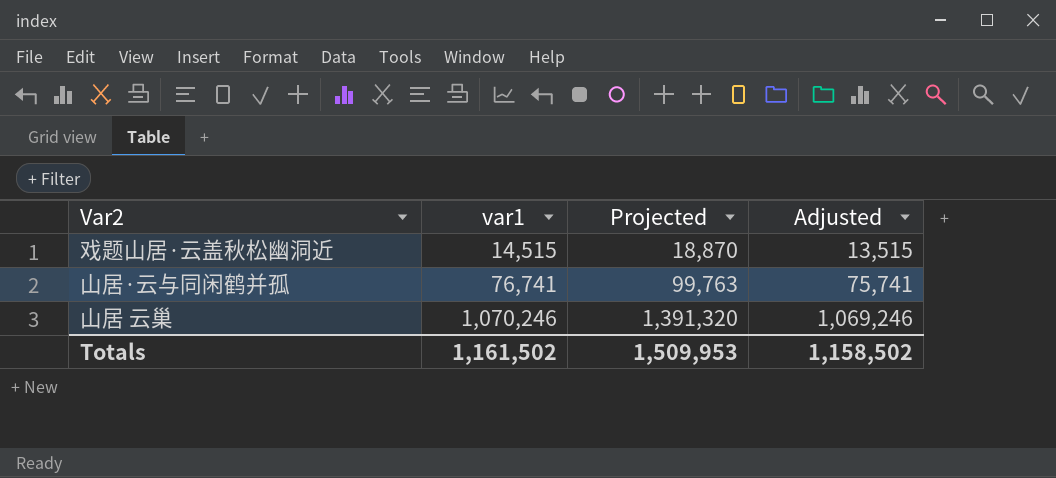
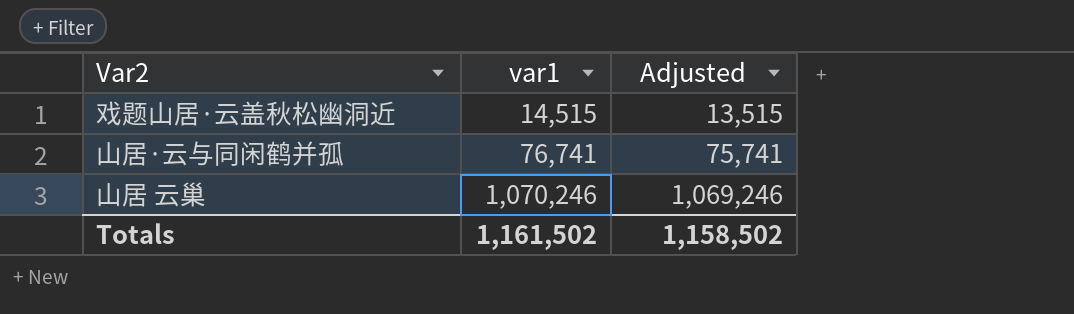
column Projected | formula: [var1] * 1.3 -> none

